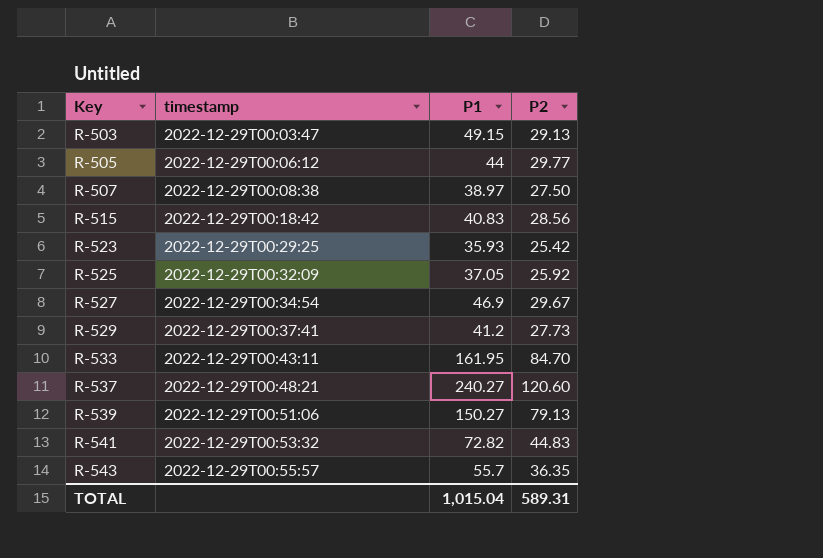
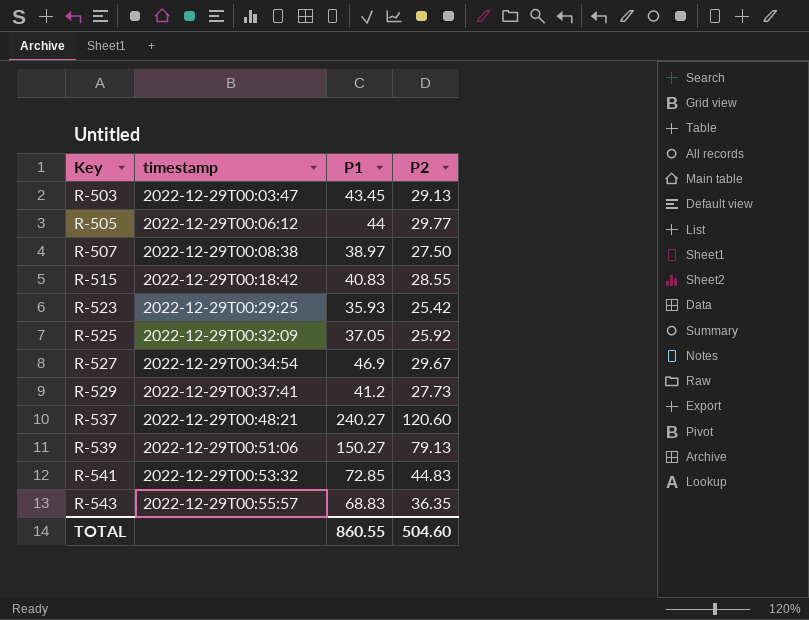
row R-533: 2022-12-29T00:43:11 | 161.95 | 84.70 -> none
R-503 | P1: 49.15 -> 43.45
R-515 | P2: 28.56 -> 28.55
R-541 | P1: 72.82 -> 72.85
R-543 | P1: 55.7 -> 68.83
TOTAL | P1: 1,015.04 -> 860.55
TOTAL | P2: 589.31 -> 504.60

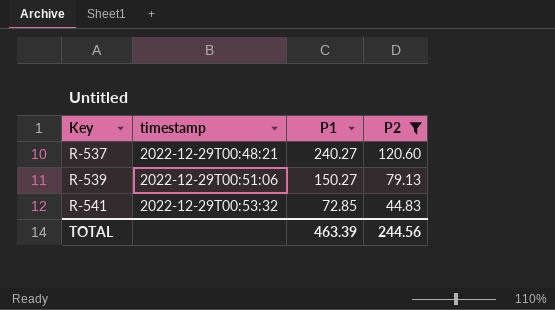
filter: none -> P2 >= 44.83
TOTAL | P1: 860.55 -> 463.39
TOTAL | P2: 504.60 -> 244.56

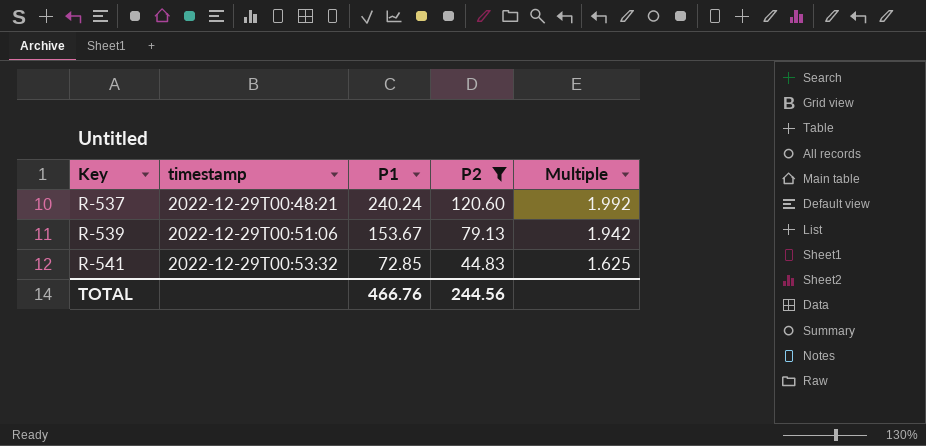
column Multiple | formula: none -> [P1] / [P2]
R-537 | P1: 240.27 -> 240.24
R-539 | P1: 150.27 -> 153.67
TOTAL | P1: 463.39 -> 466.76

